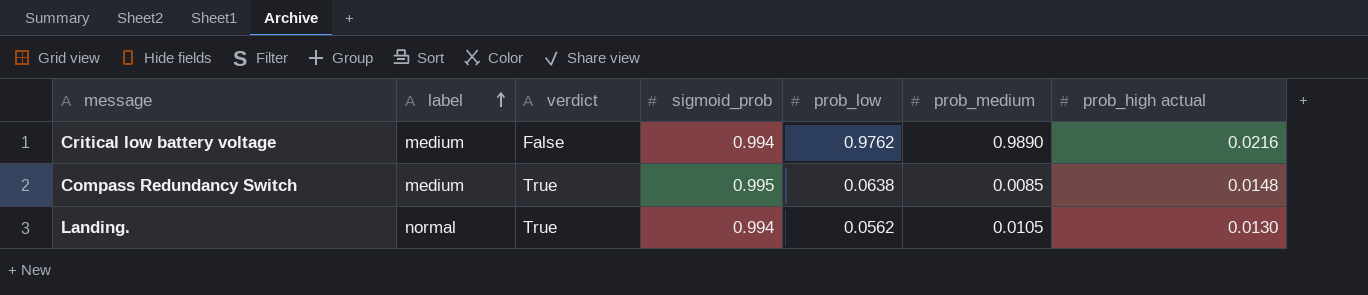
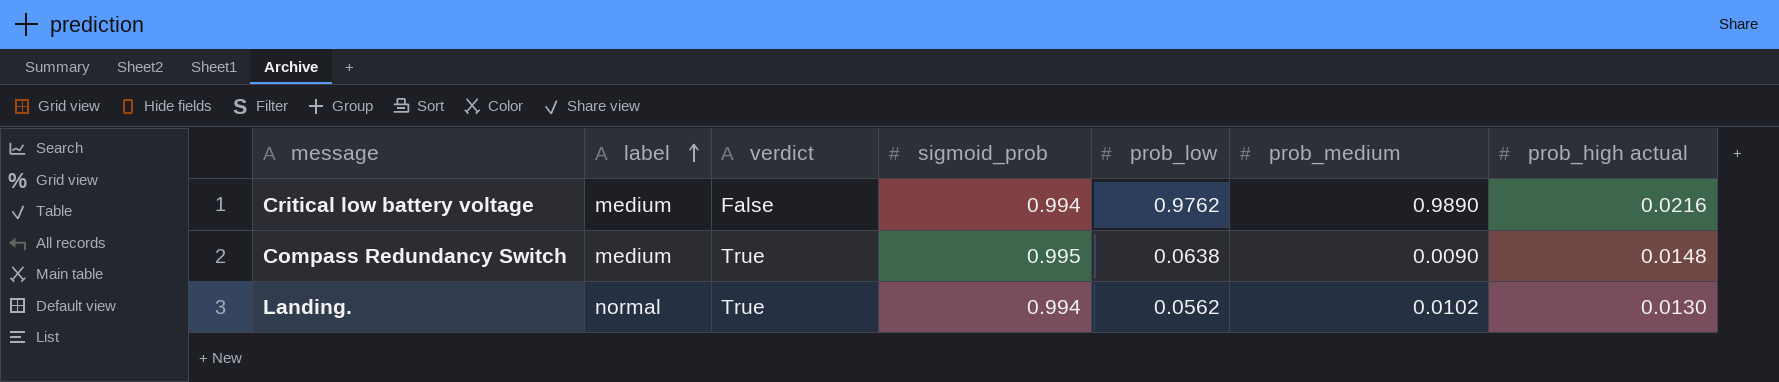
Compass Redundancy Switch | prob_medium: 0.0085 -> 0.0090
Landing. | prob_medium: 0.0105 -> 0.0102

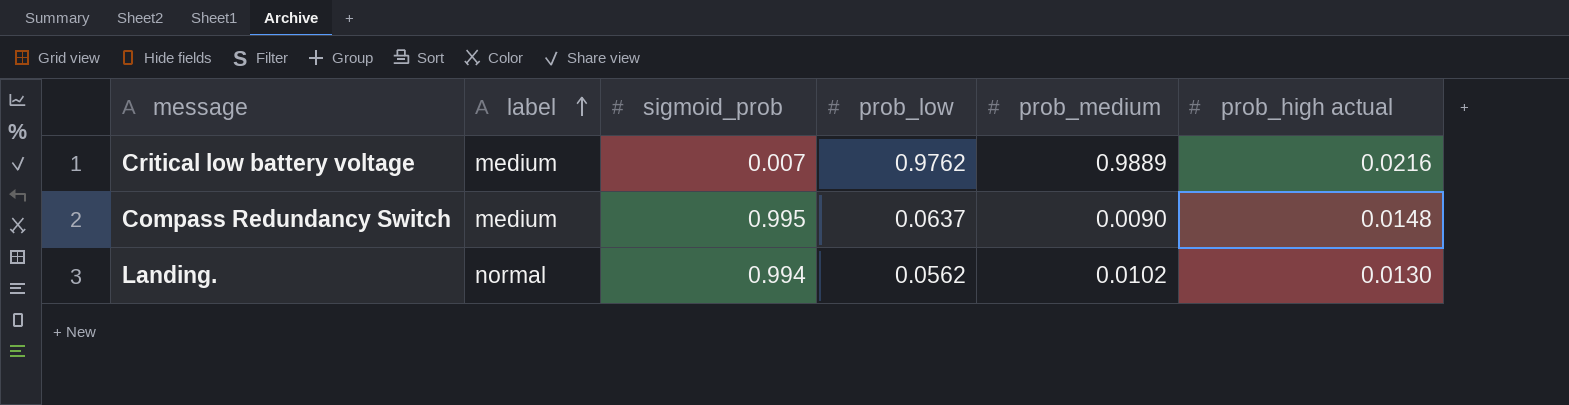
column verdict | position: 3 -> none
Critical low battery voltage | sigmoid_prob: 0.994 -> 0.007
Critical low battery voltage | prob_medium: 0.9890 -> 0.9889
Compass Redundancy Switch | prob_low: 0.0638 -> 0.0637

